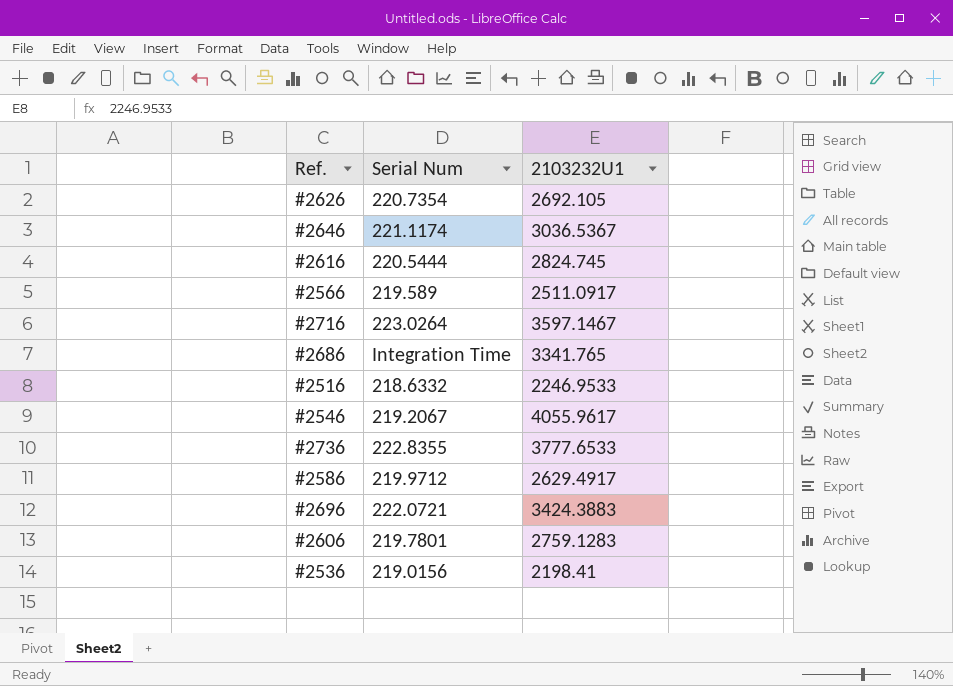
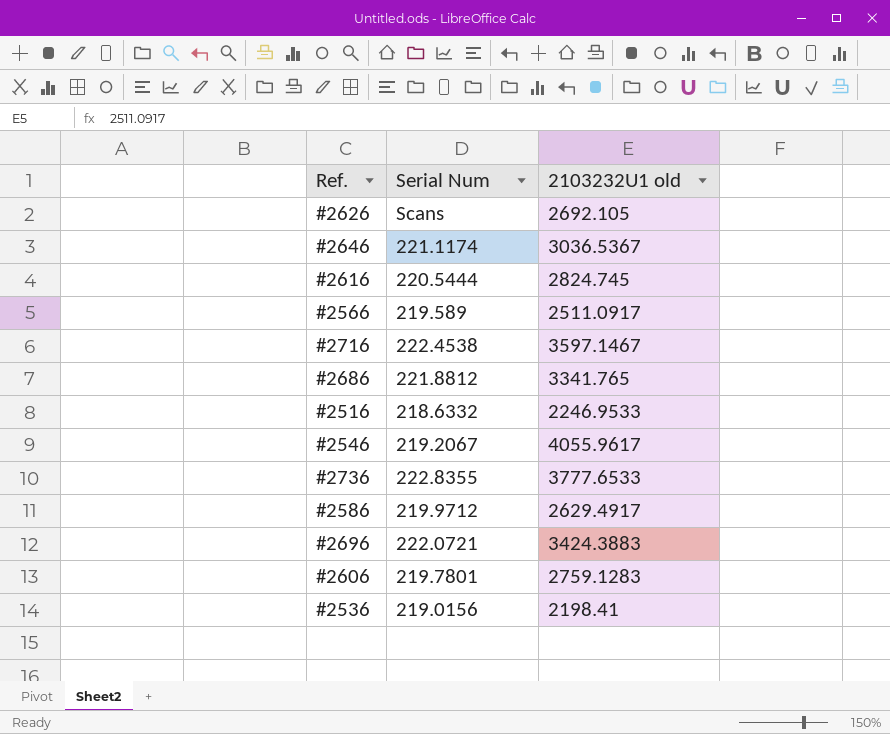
column name: 2103232U1 -> 2103232U1 old
#2626 | Serial Num: 220.7354 -> Scans
#2716 | Serial Num: 223.0264 -> 222.4538
#2686 | Serial Num: Integration Time -> 221.8812

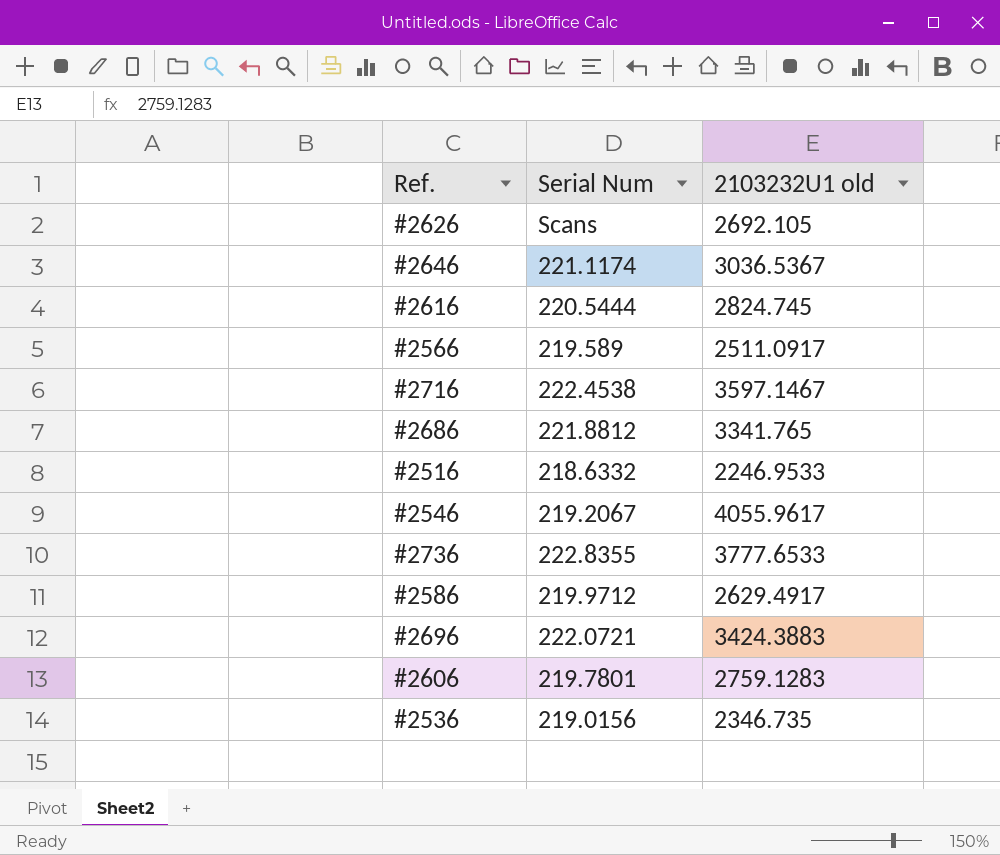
#2536 | 2103232U1 old: 2198.41 -> 2346.735

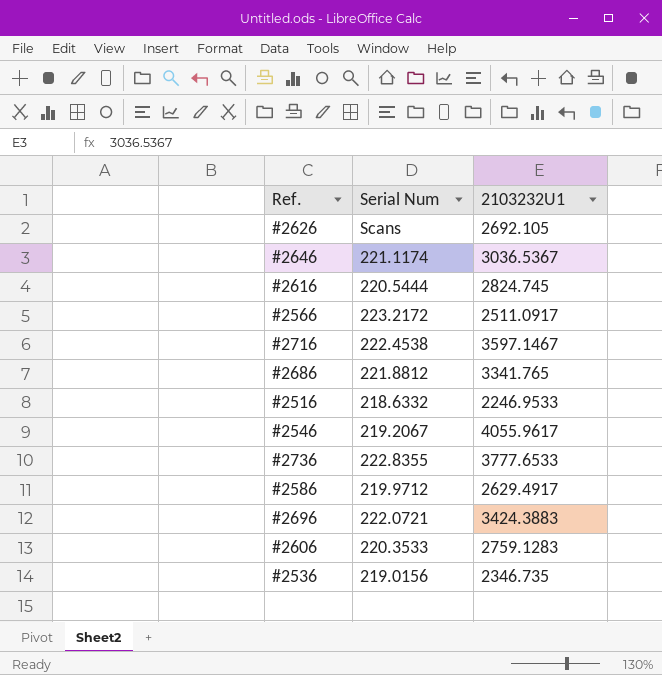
column name: 2103232U1 old -> 2103232U1
#2566 | Serial Num: 219.589 -> 223.2172
#2606 | Serial Num: 219.7801 -> 220.3533

